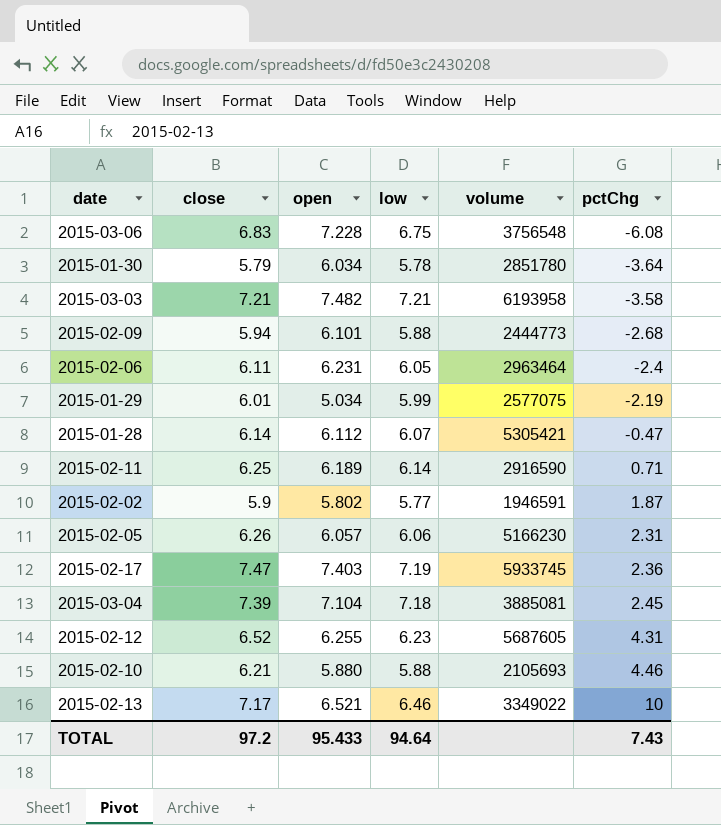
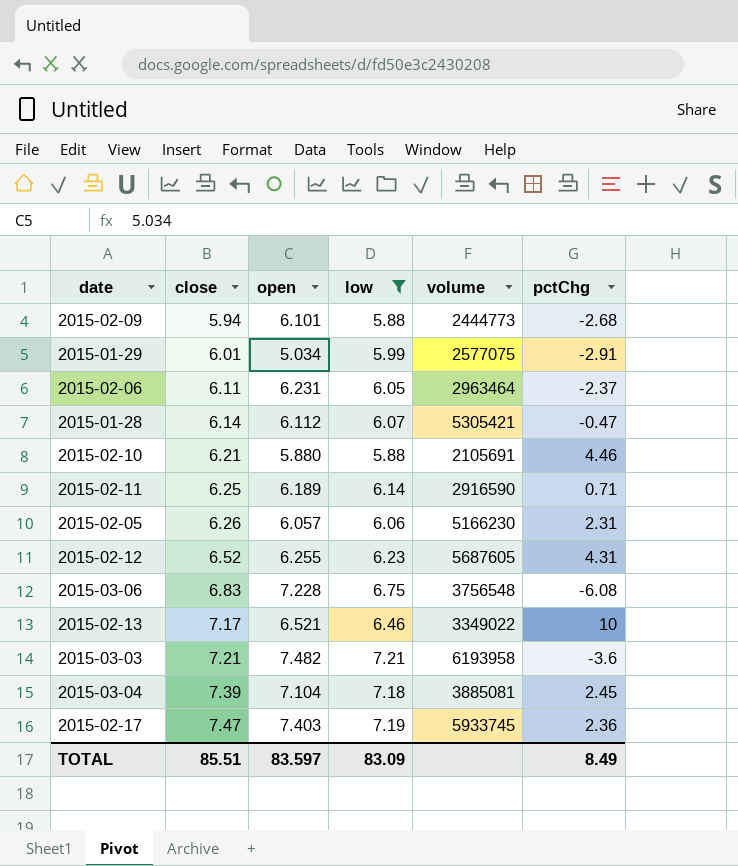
filter: none -> low >= 5.88
row order: pctChg ascending -> close ascending
2015-01-29 | pctChg: -2.19 -> -2.91
2015-02-06 | pctChg: -2.4 -> -2.37
2015-02-10 | volume: 2105693 -> 2105691
2015-03-03 | pctChg: -3.58 -> -3.6
TOTAL | close: 97.2 -> 85.51
TOTAL | open: 95.433 -> 83.597
TOTAL | low: 94.64 -> 83.09
TOTAL | pctChg: 7.43 -> 8.49

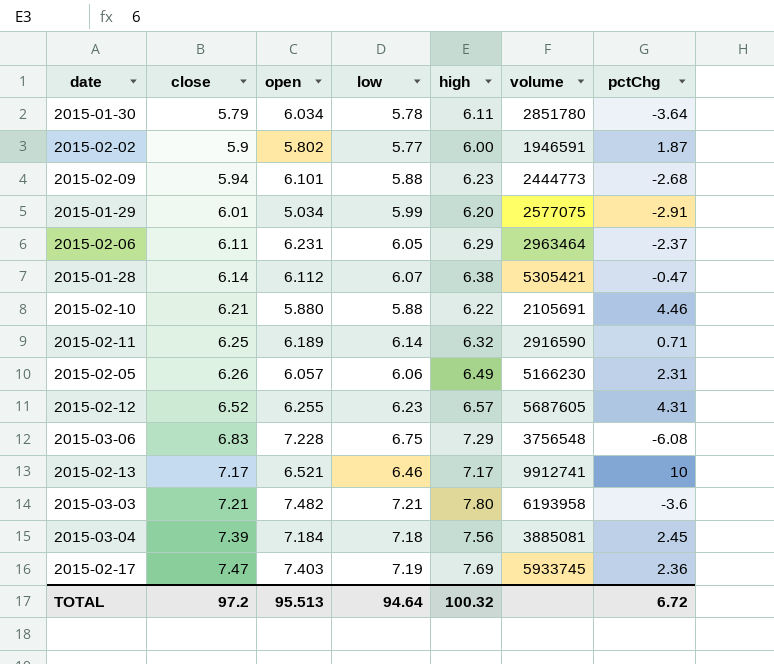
filter: low >= 5.88 -> none
column high | position: none -> 5
2015-02-13 | volume: 3349022 -> 9912741
2015-03-04 | open: 7.104 -> 7.184
TOTAL | close: 85.51 -> 97.2
TOTAL | open: 83.597 -> 95.513
TOTAL | low: 83.09 -> 94.64
TOTAL | pctChg: 8.49 -> 6.72

